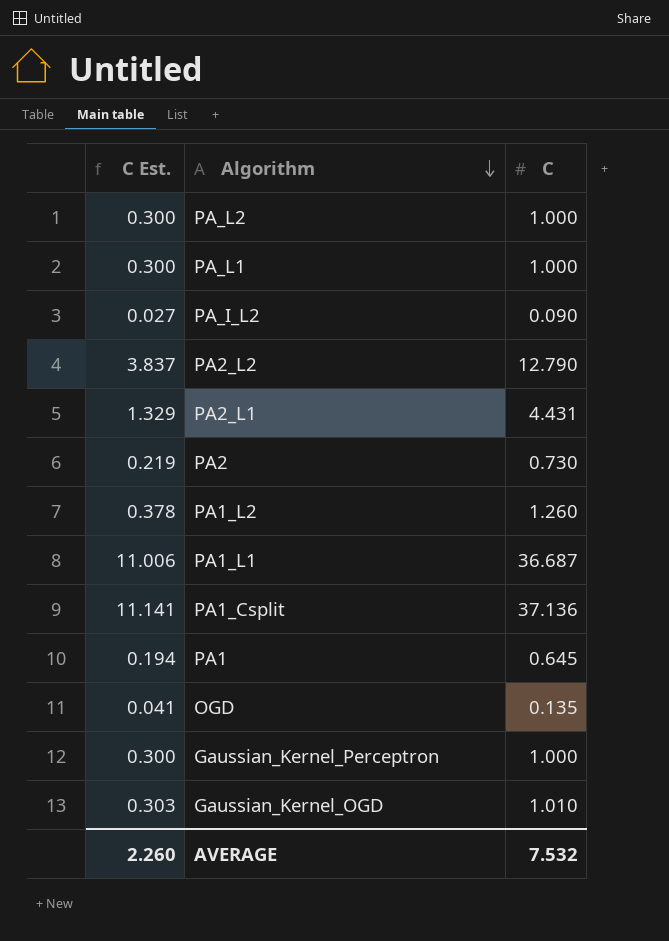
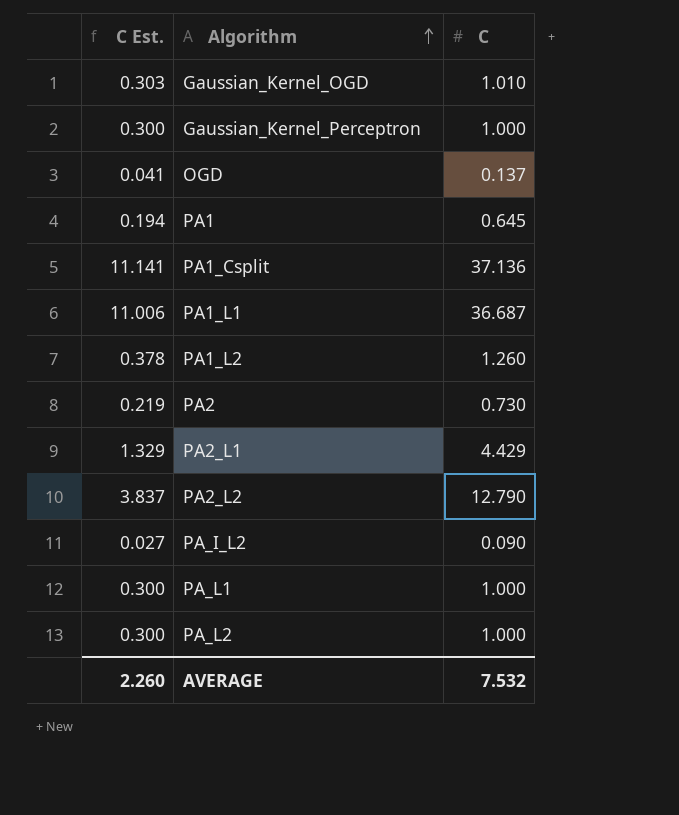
row order: Algorithm descending -> Algorithm ascending
OGD | C: 0.135 -> 0.137
PA2_L1 | C: 4.431 -> 4.429

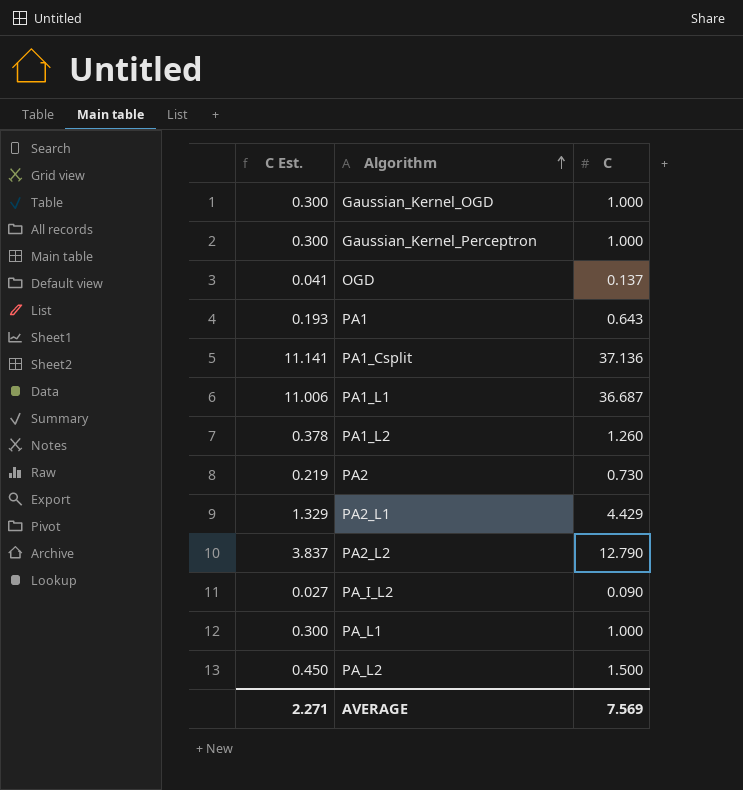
Gaussian_Kernel_OGD | C Est.: 0.303 -> 0.300
Gaussian_Kernel_OGD | C: 1.010 -> 1.000
PA1 | C Est.: 0.194 -> 0.193
PA1 | C: 0.645 -> 0.643
PA_L2 | C Est.: 0.300 -> 0.450
PA_L2 | C: 1.000 -> 1.500
AVERAGE | C Est.: 2.260 -> 2.271
AVERAGE | C: 7.532 -> 7.569

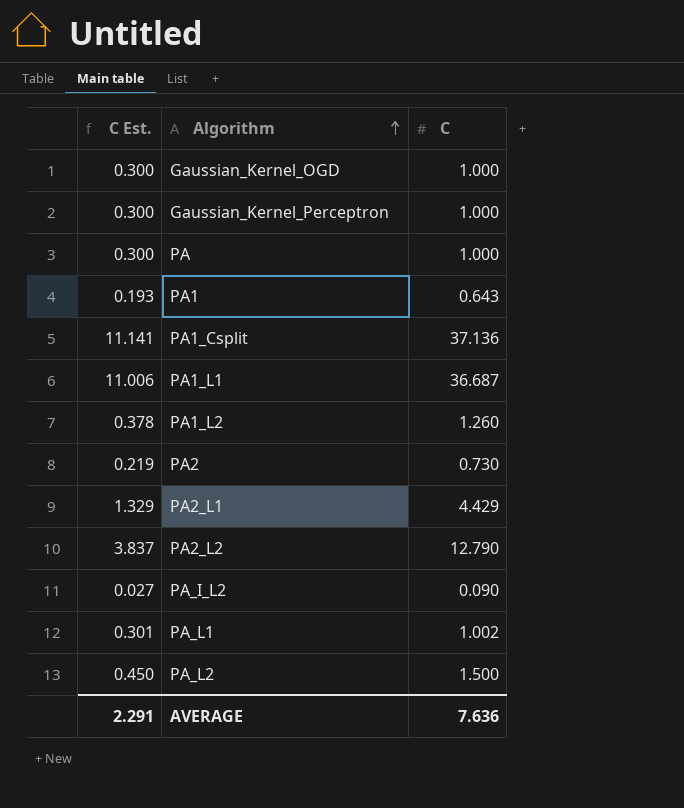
row OGD: 0.041 | 0.137 -> none
row PA: none -> 0.300 | 1.000
PA_L1 | C Est.: 0.300 -> 0.301
PA_L1 | C: 1.000 -> 1.002
AVERAGE | C Est.: 2.271 -> 2.291
AVERAGE | C: 7.569 -> 7.636

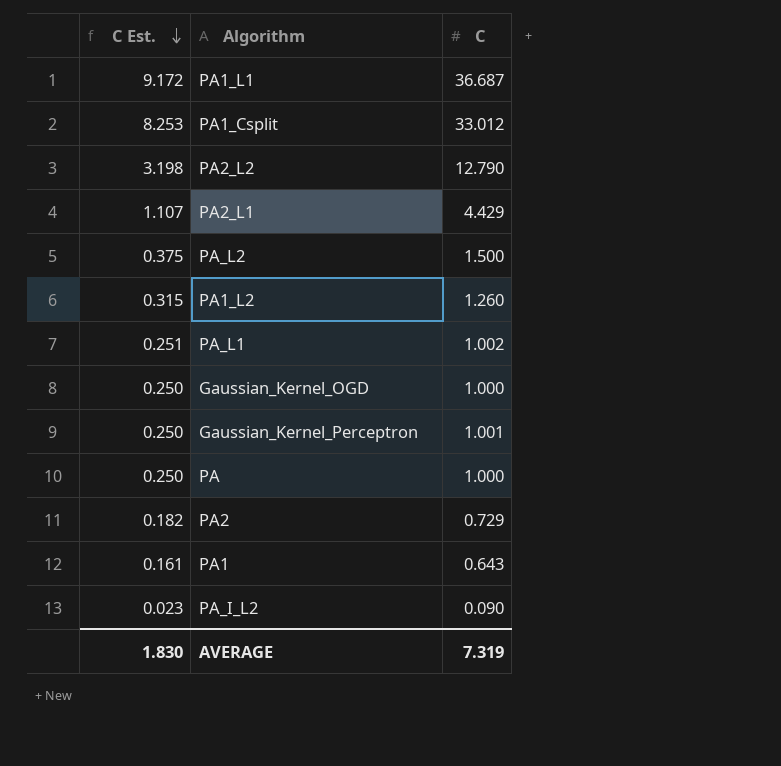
row order: Algorithm ascending -> C Est. descending
column C Est. | formula: [C] * 0.3 -> [C] * 0.25
PA1_Csplit | C: 37.136 -> 33.012
Gaussian_Kernel_Perceptron | C: 1.000 -> 1.001
PA2 | C: 0.730 -> 0.729
AVERAGE | C Est.: 2.291 -> 1.830
AVERAGE | C: 7.636 -> 7.319

